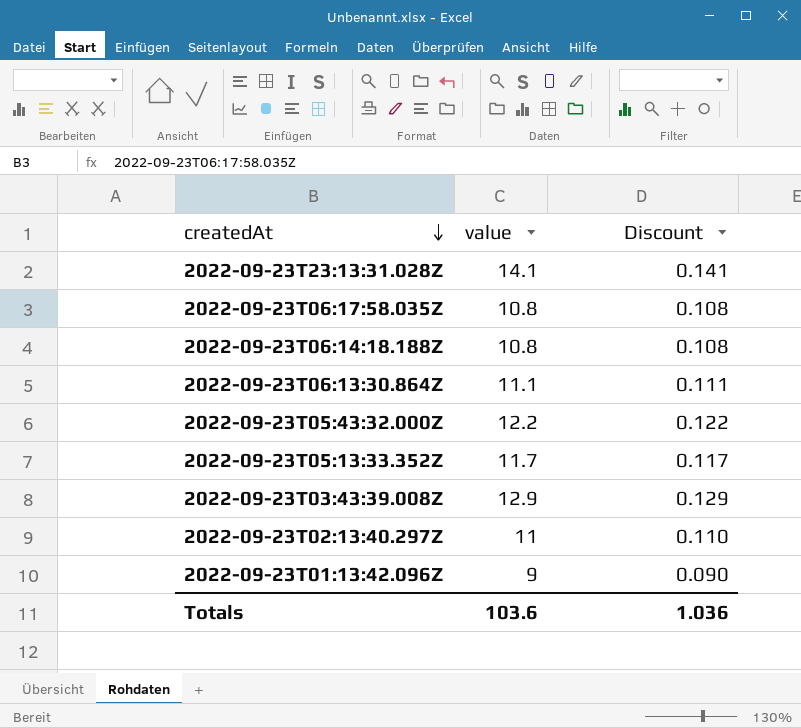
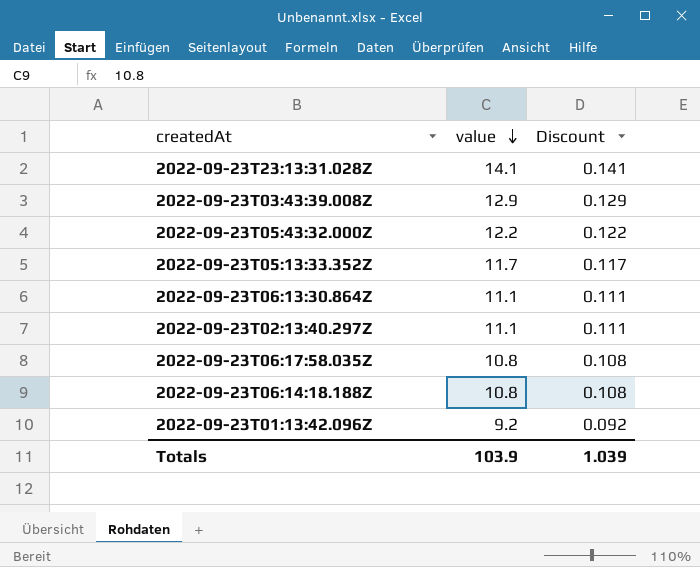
row order: createdAt descending -> value descending
2022-09-23T02:13:40.297Z | value: 11 -> 11.1
2022-09-23T02:13:40.297Z | Discount: 0.110 -> 0.111
2022-09-23T01:13:42.096Z | value: 9 -> 9.2
2022-09-23T01:13:42.096Z | Discount: 0.090 -> 0.092
Totals | value: 103.6 -> 103.9
Totals | Discount: 1.036 -> 1.039

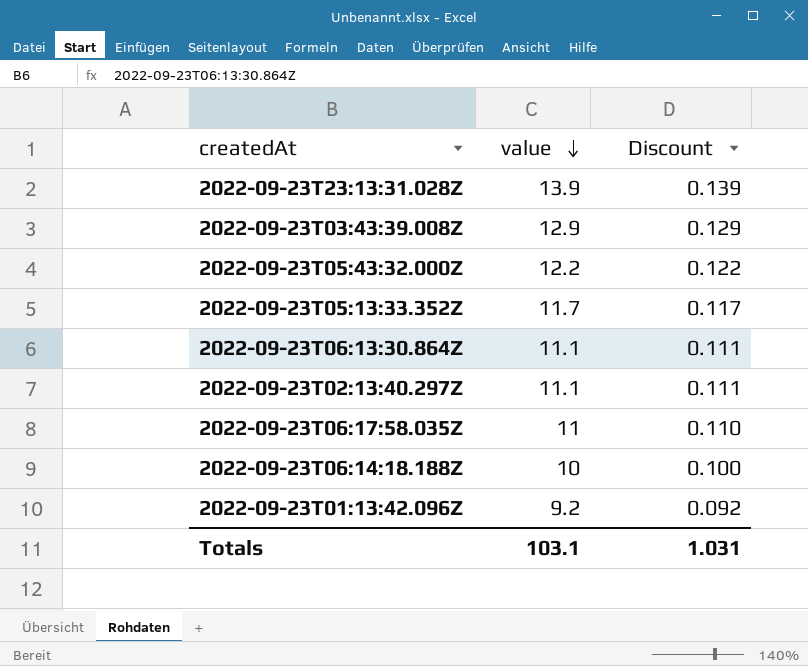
2022-09-23T23:13:31.028Z | value: 14.1 -> 13.9
2022-09-23T23:13:31.028Z | Discount: 0.141 -> 0.139
2022-09-23T06:17:58.035Z | value: 10.8 -> 11
2022-09-23T06:17:58.035Z | Discount: 0.108 -> 0.110
2022-09-23T06:14:18.188Z | value: 10.8 -> 10
2022-09-23T06:14:18.188Z | Discount: 0.108 -> 0.100
Totals | value: 103.9 -> 103.1
Totals | Discount: 1.039 -> 1.031

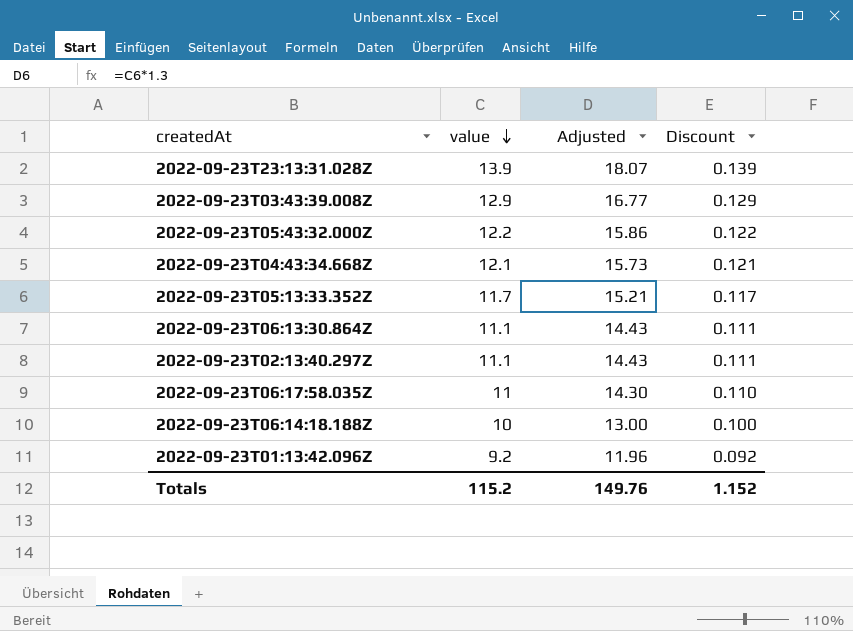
column Adjusted | formula: none -> [value] * 1.3
row 2022-09-23T04:43:34.668Z: none -> 12.1 | 15.73 | 0.121
Totals | value: 103.1 -> 115.2
Totals | Discount: 1.031 -> 1.152

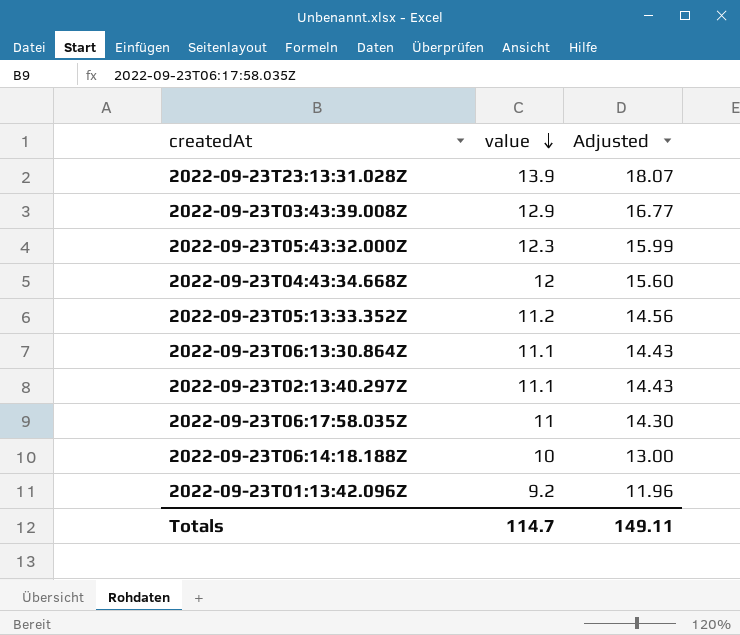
column Discount | formula: [value] * 0.01 -> none
2022-09-23T05:43:32.000Z | value: 12.2 -> 12.3
2022-09-23T05:43:32.000Z | Adjusted: 15.86 -> 15.99
2022-09-23T04:43:34.668Z | value: 12.1 -> 12
2022-09-23T04:43:34.668Z | Adjusted: 15.73 -> 15.60
2022-09-23T05:13:33.352Z | value: 11.7 -> 11.2
2022-09-23T05:13:33.352Z | Adjusted: 15.21 -> 14.56
Totals | value: 115.2 -> 114.7
Totals | Adjusted: 149.76 -> 149.11

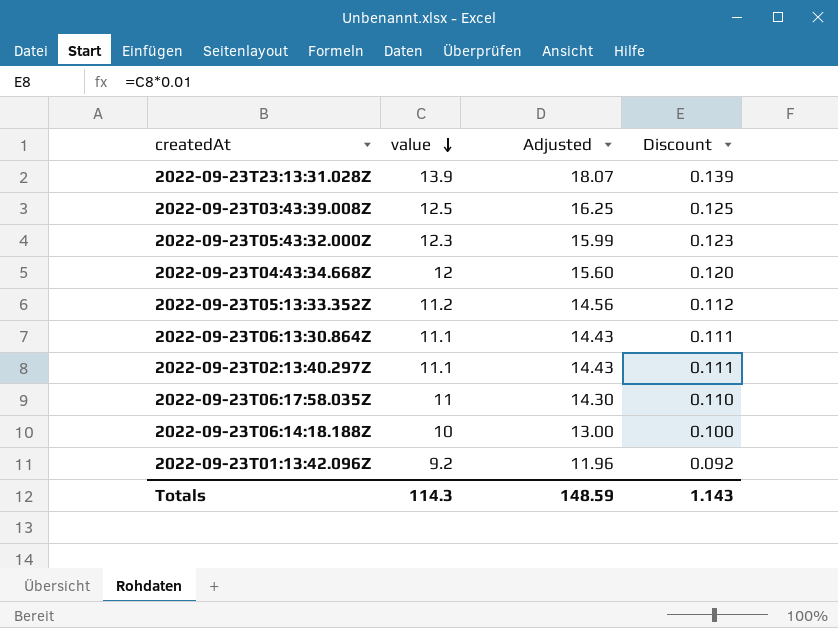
column Discount | formula: none -> [value] * 0.01
2022-09-23T03:43:39.008Z | value: 12.9 -> 12.5
2022-09-23T03:43:39.008Z | Adjusted: 16.77 -> 16.25
Totals | value: 114.7 -> 114.3
Totals | Adjusted: 149.11 -> 148.59

